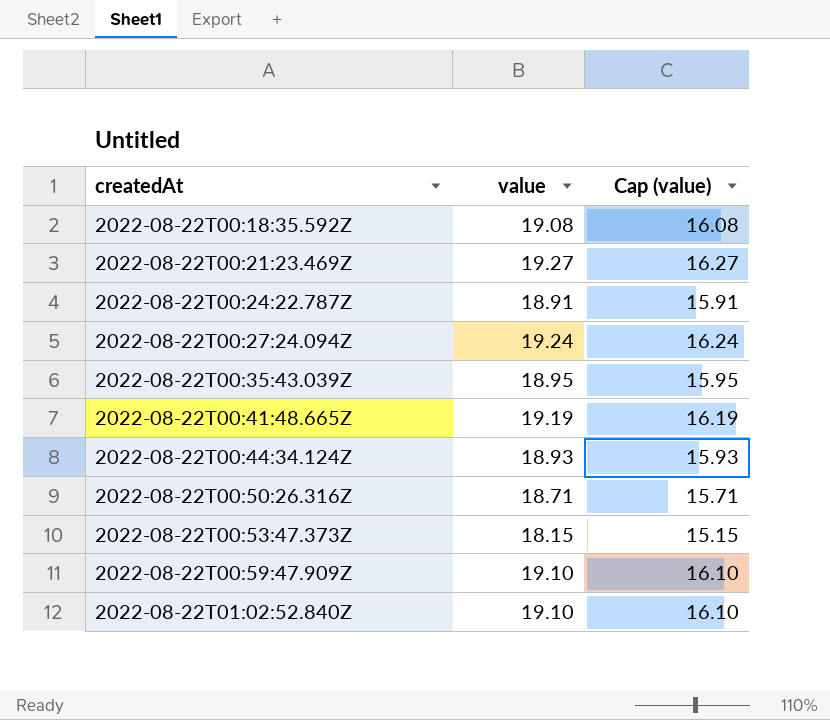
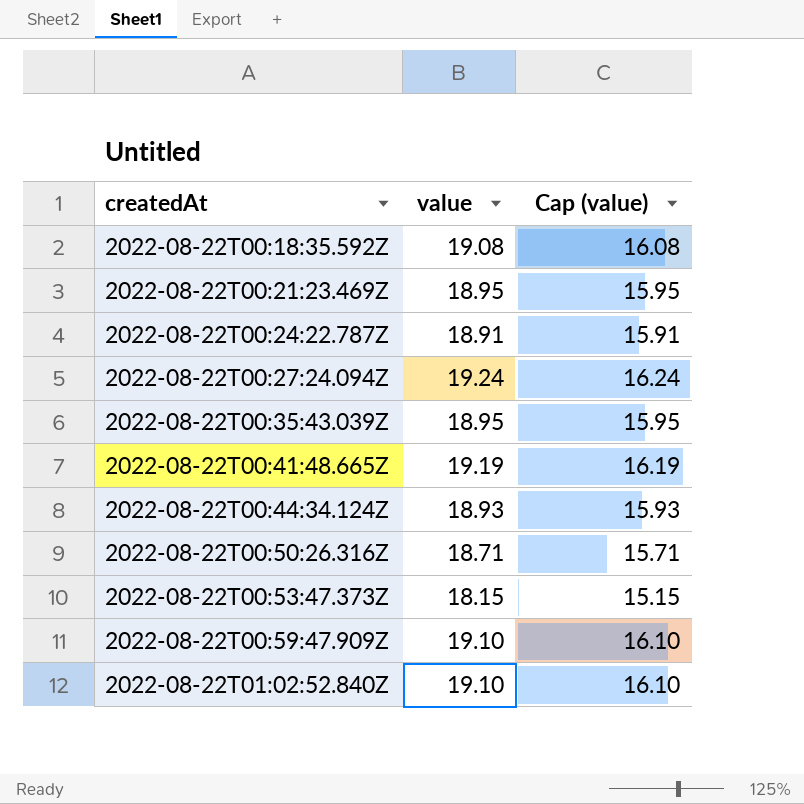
2022-08-22T00:21:23.469Z | value: 19.27 -> 18.95
2022-08-22T00:21:23.469Z | Cap (value): 16.27 -> 15.95

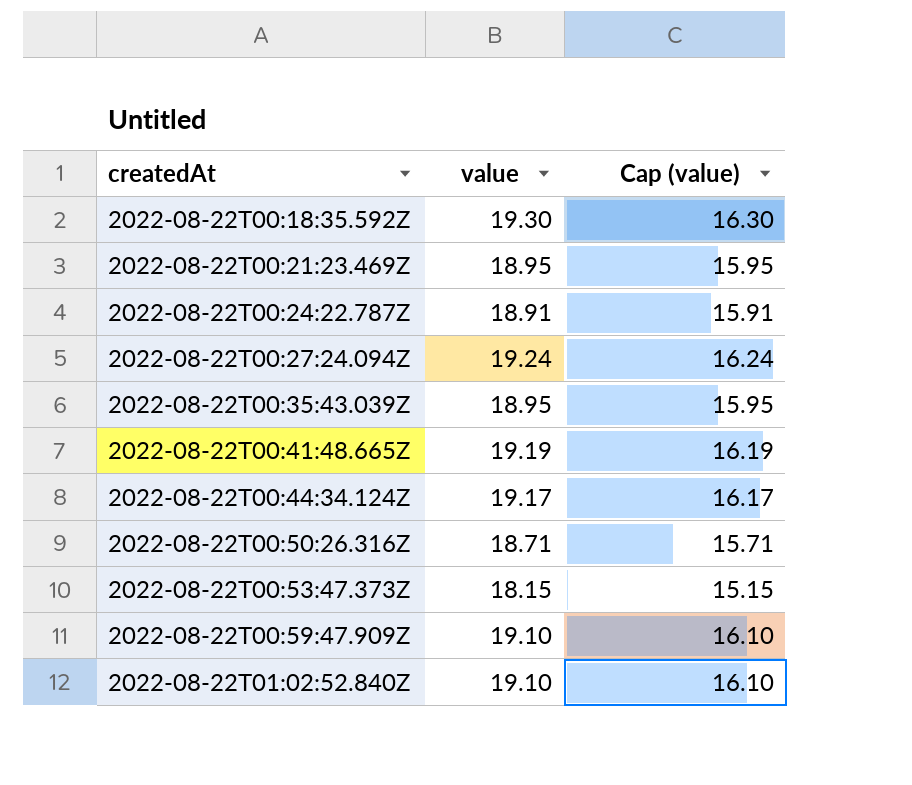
2022-08-22T00:18:35.592Z | value: 19.08 -> 19.30
2022-08-22T00:18:35.592Z | Cap (value): 16.08 -> 16.30
2022-08-22T00:44:34.124Z | value: 18.93 -> 19.17
2022-08-22T00:44:34.124Z | Cap (value): 15.93 -> 16.17

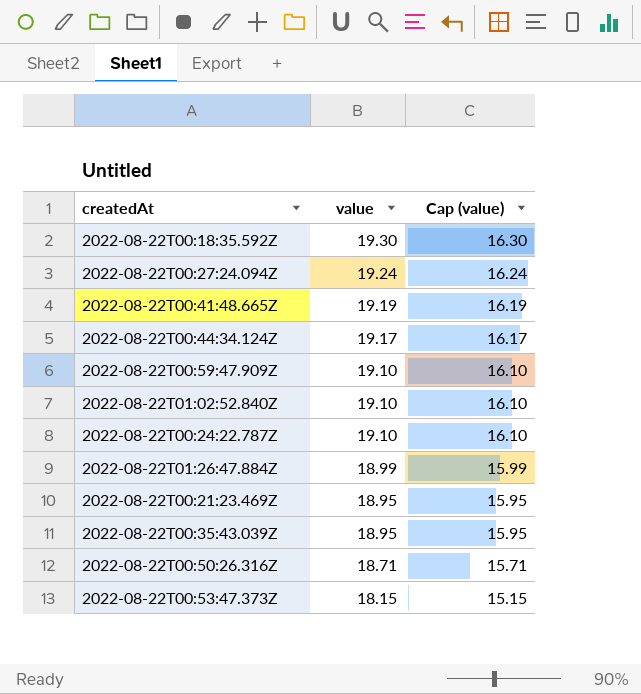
row order: createdAt ascending -> value descending
2022-08-22T00:24:22.787Z | value: 18.91 -> 19.10
2022-08-22T00:24:22.787Z | Cap (value): 15.91 -> 16.10
row 2022-08-22T01:26:47.884Z: none -> 18.99 | 15.99

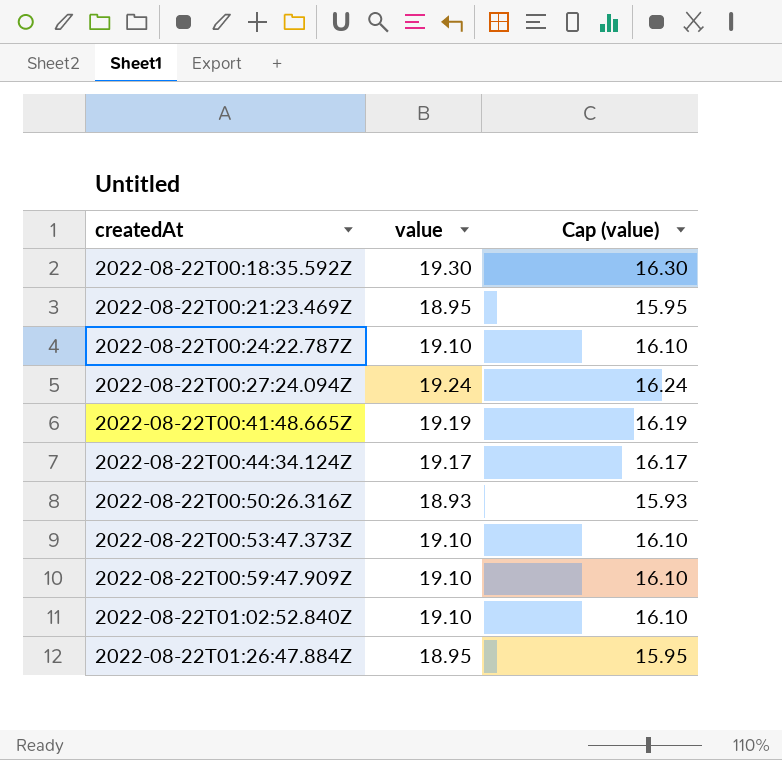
row order: value descending -> createdAt ascending
row 2022-08-22T00:35:43.039Z: 18.95 | 15.95 -> none
2022-08-22T00:50:26.316Z | value: 18.71 -> 18.93
2022-08-22T00:50:26.316Z | Cap (value): 15.71 -> 15.93
2022-08-22T00:53:47.373Z | value: 18.15 -> 19.10
2022-08-22T00:53:47.373Z | Cap (value): 15.15 -> 16.10
2022-08-22T01:26:47.884Z | value: 18.99 -> 18.95
2022-08-22T01:26:47.884Z | Cap (value): 15.99 -> 15.95

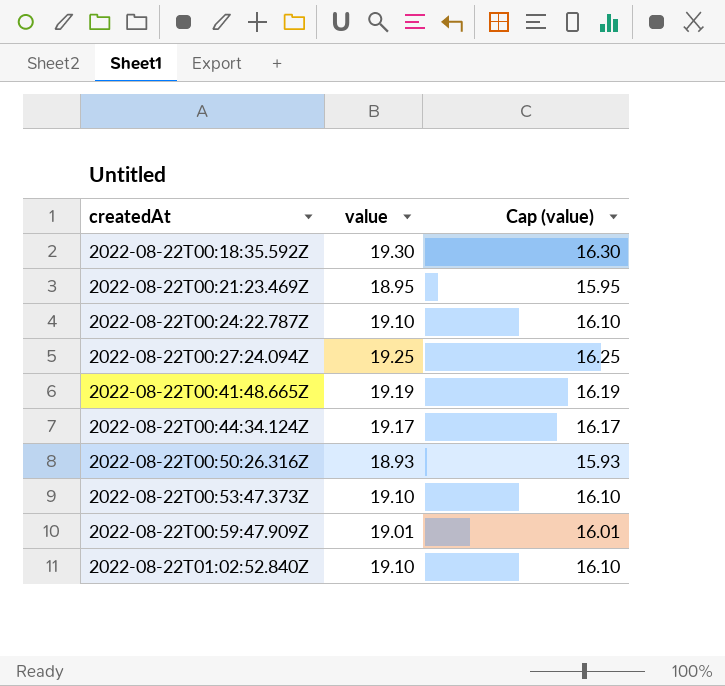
row 2022-08-22T01:26:47.884Z: 18.95 | 15.95 -> none
2022-08-22T00:27:24.094Z | value: 19.24 -> 19.25
2022-08-22T00:27:24.094Z | Cap (value): 16.24 -> 16.25
2022-08-22T00:59:47.909Z | value: 19.10 -> 19.01
2022-08-22T00:59:47.909Z | Cap (value): 16.10 -> 16.01

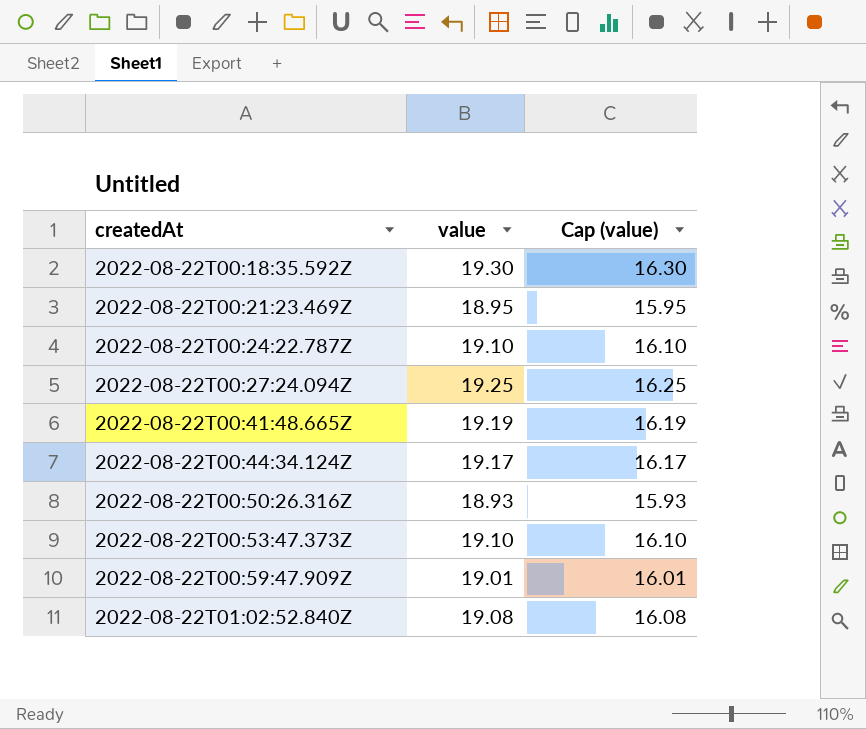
2022-08-22T01:02:52.840Z | value: 19.10 -> 19.08
2022-08-22T01:02:52.840Z | Cap (value): 16.10 -> 16.08

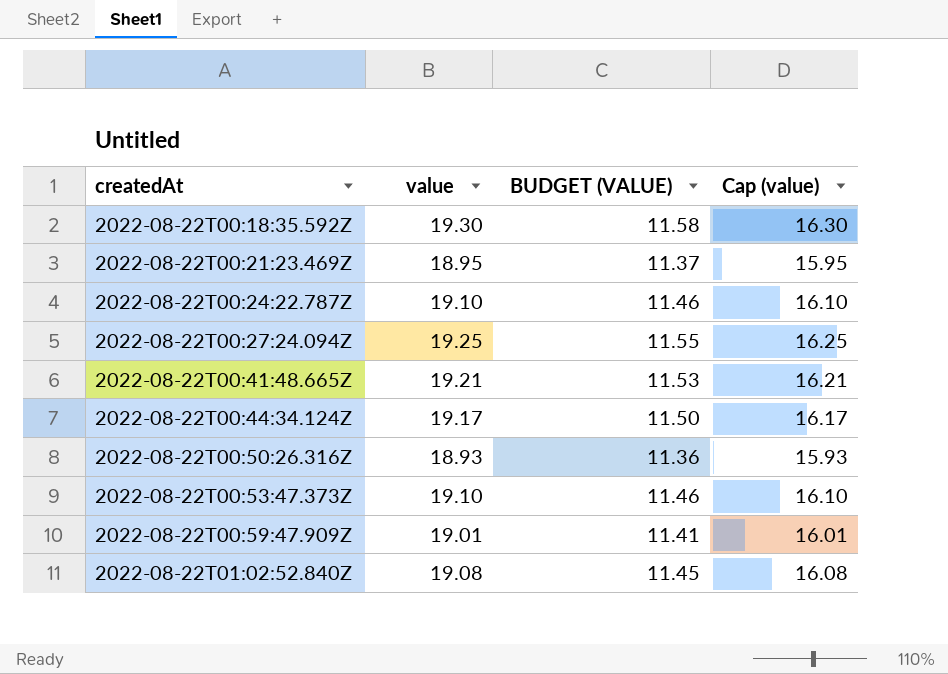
column BUDGET (VALUE) | formula: none -> [value] * 0.6
2022-08-22T00:41:48.665Z | value: 19.19 -> 19.21
2022-08-22T00:41:48.665Z | Cap (value): 16.19 -> 16.21

